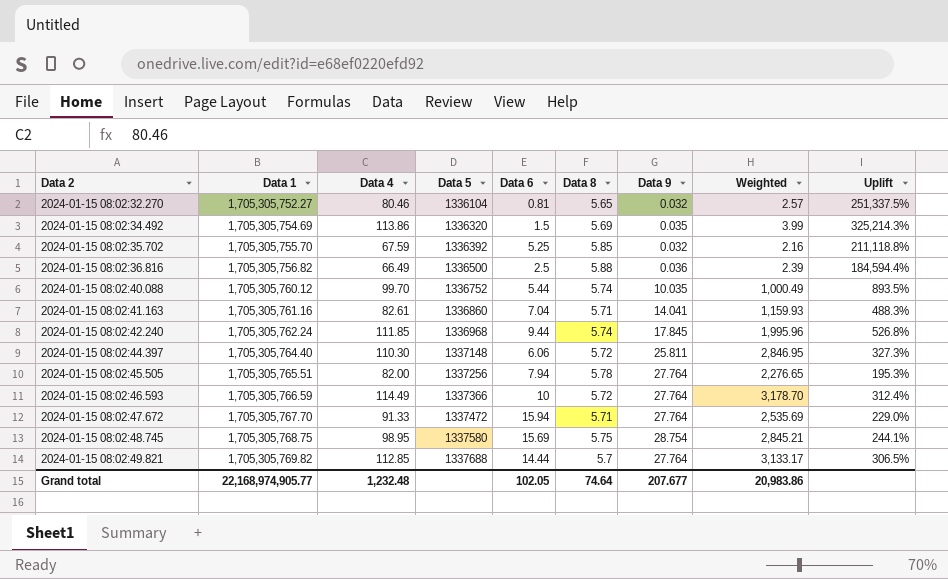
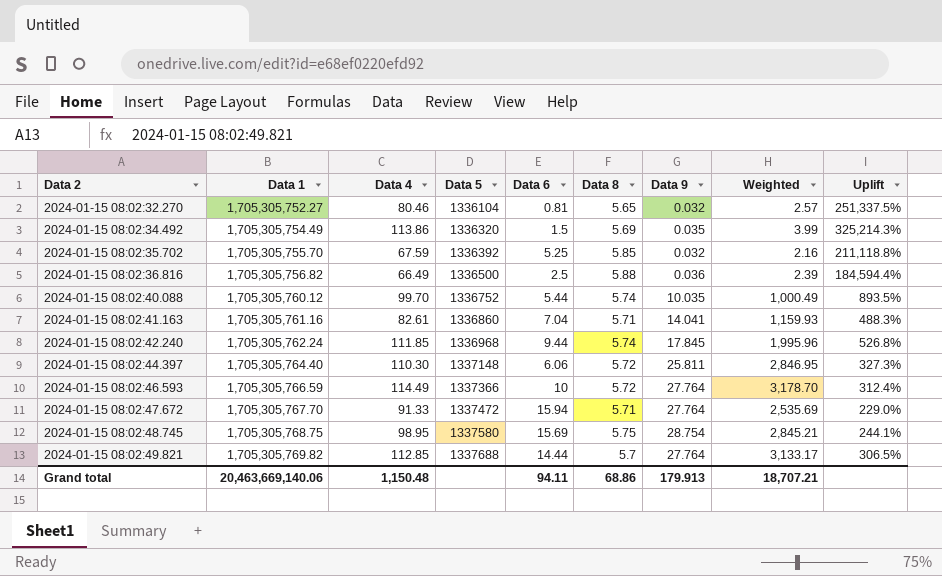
row 2024-01-15 08:02:45.505: 1,705,305,765.51 | 82.00 | 1337256 | 7.94 | 5.78 | 27.764 | 2,276.65 | 195.3% -> none
2024-01-15 08:02:34.492 | Data 1: 1,705,305,754.69 -> 1,705,305,754.49
Grand total | Data 1: 22,168,974,905.77 -> 20,463,669,140.06
Grand total | Data 4: 1,232.48 -> 1,150.48
Grand total | Data 6: 102.05 -> 94.11
Grand total | Data 8: 74.64 -> 68.86
Grand total | Data 9: 207.677 -> 179.913
Grand total | Weighted: 20,983.86 -> 18,707.21

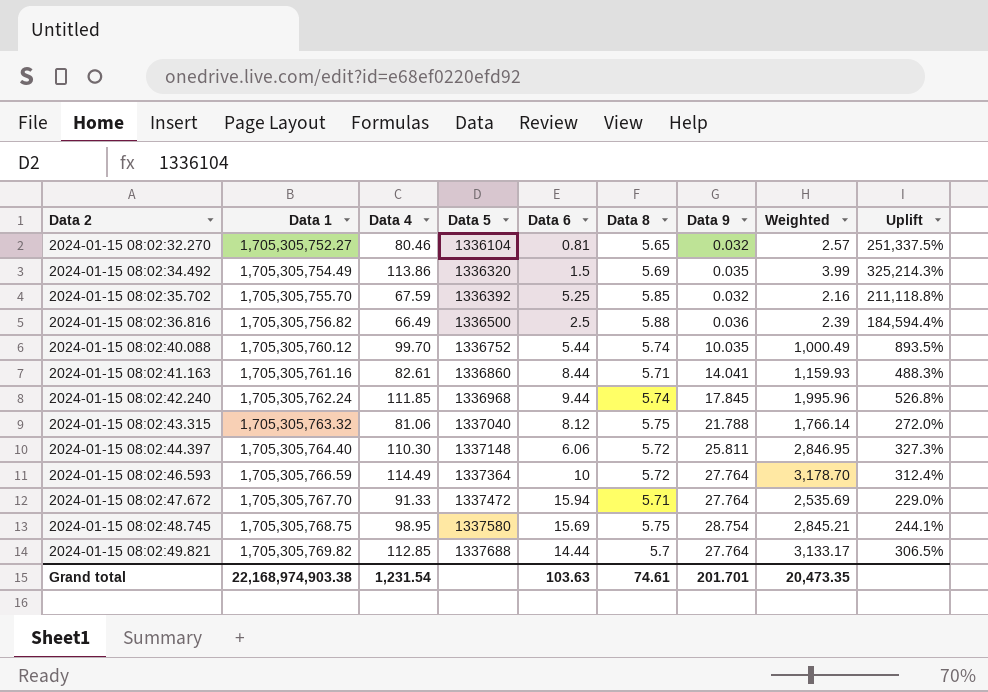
2024-01-15 08:02:41.163 | Data 6: 7.04 -> 8.44
row 2024-01-15 08:02:43.315: none -> 1,705,305,763.32 | 81.06 | 1337040 | 8.12 | 5.75 | 21.788 | 1,766.14 | 272.0%
2024-01-15 08:02:46.593 | Data 5: 1337366 -> 1337364
Grand total | Data 1: 20,463,669,140.06 -> 22,168,974,903.38
Grand total | Data 4: 1,150.48 -> 1,231.54
Grand total | Data 6: 94.11 -> 103.63
Grand total | Data 8: 68.86 -> 74.61
Grand total | Data 9: 179.913 -> 201.701
Grand total | Weighted: 18,707.21 -> 20,473.35

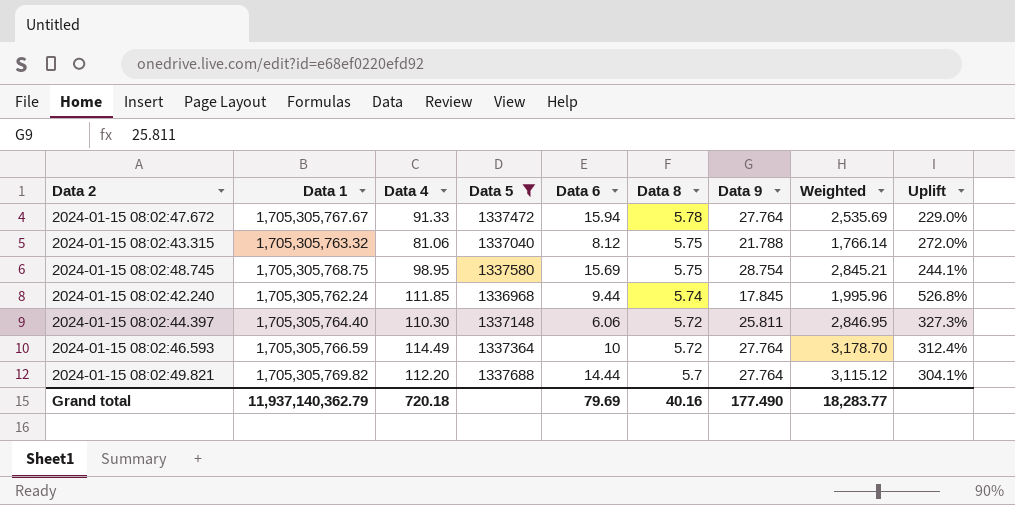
filter: none -> Data 5 >= 1336968
row order: Data 2 ascending -> Data 8 descending
2024-01-15 08:02:47.672 | Data 1: 1,705,305,767.70 -> 1,705,305,767.67
2024-01-15 08:02:47.672 | Data 8: 5.71 -> 5.78
2024-01-15 08:02:49.821 | Data 4: 112.85 -> 112.20
2024-01-15 08:02:49.821 | Weighted: 3,133.17 -> 3,115.12
2024-01-15 08:02:49.821 | Uplift: 306.5% -> 304.1%
Grand total | Data 1: 22,168,974,903.38 -> 11,937,140,362.79
Grand total | Data 4: 1,231.54 -> 720.18
Grand total | Data 6: 103.63 -> 79.69
Grand total | Data 8: 74.61 -> 40.16
Grand total | Data 9: 201.701 -> 177.490
Grand total | Weighted: 20,473.35 -> 18,283.77

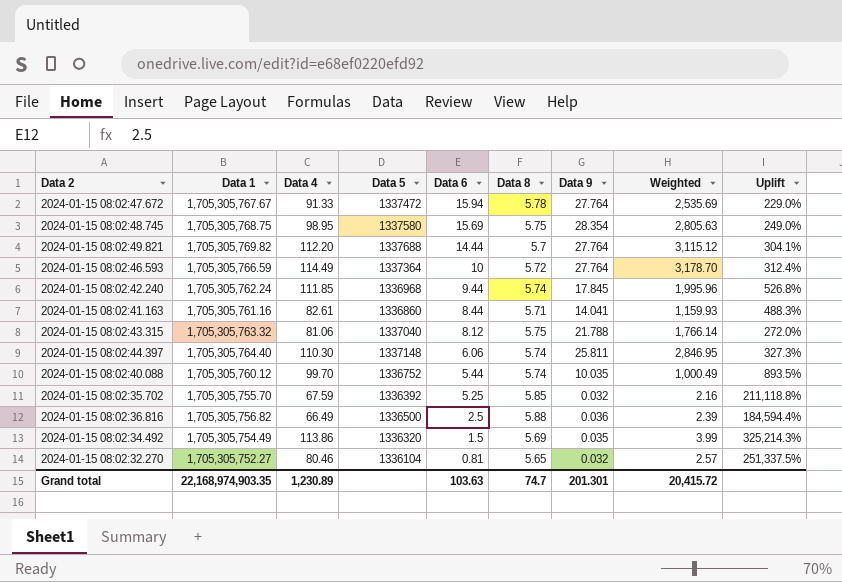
filter: Data 5 >= 1336968 -> none
row order: Data 8 descending -> Data 6 descending
2024-01-15 08:02:48.745 | Data 9: 28.754 -> 28.354
2024-01-15 08:02:48.745 | Weighted: 2,845.21 -> 2,805.63
2024-01-15 08:02:48.745 | Uplift: 244.1% -> 249.0%
2024-01-15 08:02:44.397 | Data 8: 5.72 -> 5.74
Grand total | Data 1: 11,937,140,362.79 -> 22,168,974,903.35
Grand total | Data 4: 720.18 -> 1,230.89
Grand total | Data 6: 79.69 -> 103.63
Grand total | Data 8: 40.16 -> 74.7
Grand total | Data 9: 177.490 -> 201.301
Grand total | Weighted: 18,283.77 -> 20,415.72

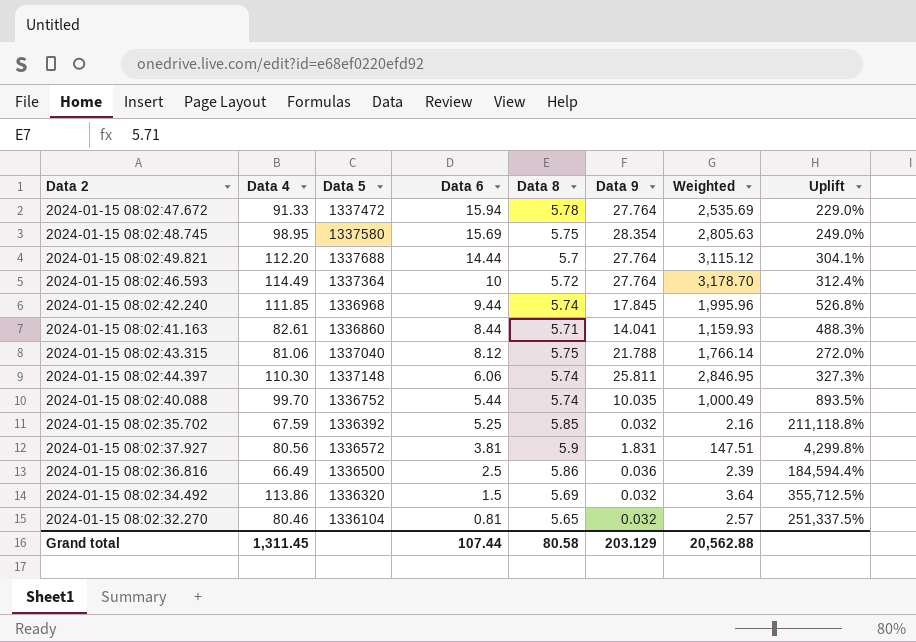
column Data 1 | position: 2 -> none
row 2024-01-15 08:02:37.927: none -> 80.56 | 1336572 | 3.81 | 5.9 | 1.831 | 147.51 | 4,299.8%
2024-01-15 08:02:36.816 | Data 8: 5.88 -> 5.86
2024-01-15 08:02:34.492 | Data 9: 0.035 -> 0.032
2024-01-15 08:02:34.492 | Weighted: 3.99 -> 3.64
2024-01-15 08:02:34.492 | Uplift: 325,214.3% -> 355,712.5%
Grand total | Data 4: 1,230.89 -> 1,311.45
Grand total | Data 6: 103.63 -> 107.44
Grand total | Data 8: 74.7 -> 80.58
Grand total | Data 9: 201.301 -> 203.129
Grand total | Weighted: 20,415.72 -> 20,562.88

